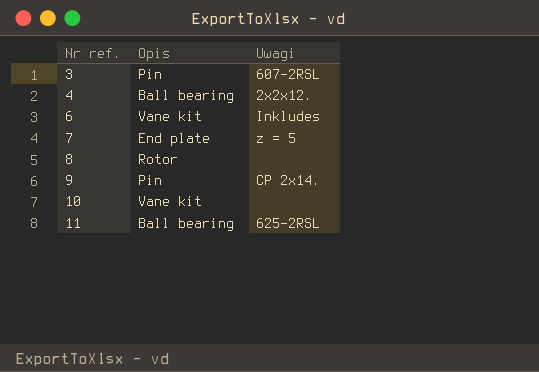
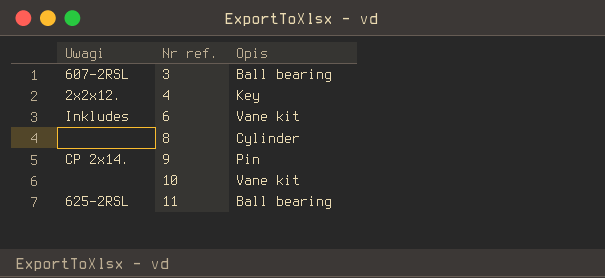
column Uwagi | position: 3 -> 1
row 7: End plate | z = 5 -> none
3 | Opis: Pin -> Ball bearing
4 | Opis: Ball bearing -> Key
8 | Opis: Rotor -> Cylinder

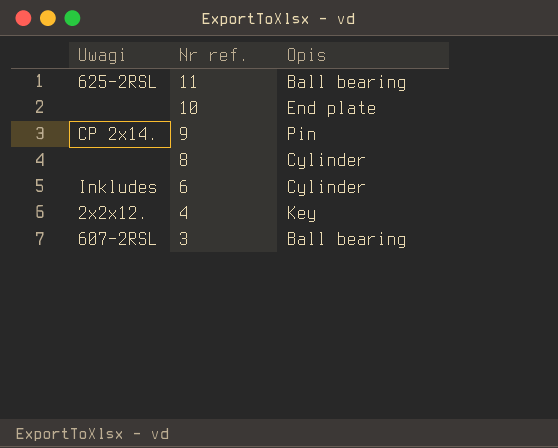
row order: Nr ref. ascending -> Nr ref. descending
10 | Opis: Vane kit -> End plate
6 | Opis: Vane kit -> Cylinder

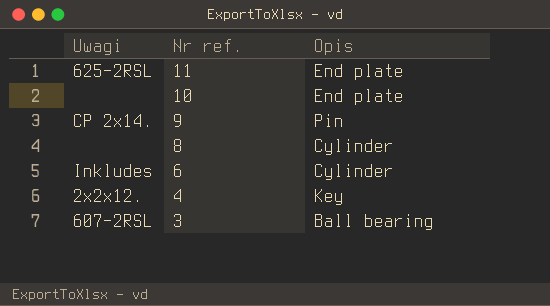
11 | Opis: Ball bearing -> End plate

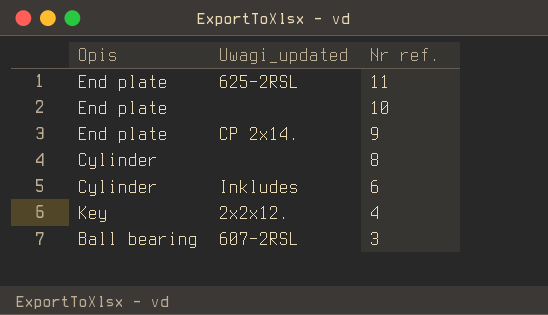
column Opis | position: 3 -> 1
column name: Uwagi -> Uwagi_updated
9 | Opis: Pin -> End plate

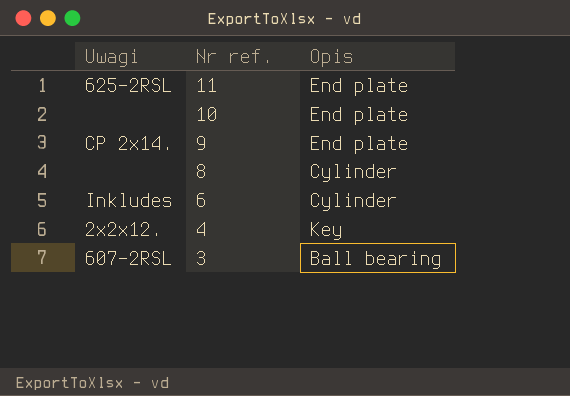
column name: Uwagi_updated -> Uwagi
column Opis | position: 1 -> 3

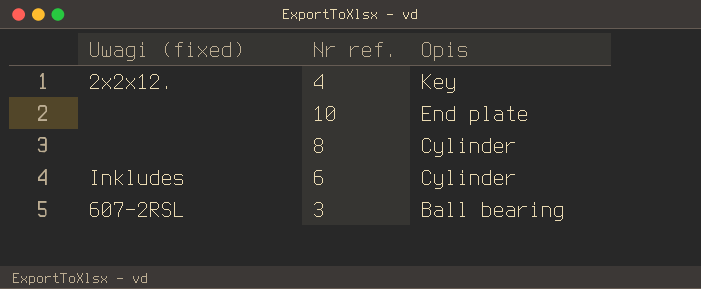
row order: Nr ref. descending -> Opis descending
column name: Uwagi -> Uwagi (fixed)
row 11: 625-2RSL | End plate -> none
row 9: CP 2x14. | End plate -> none

